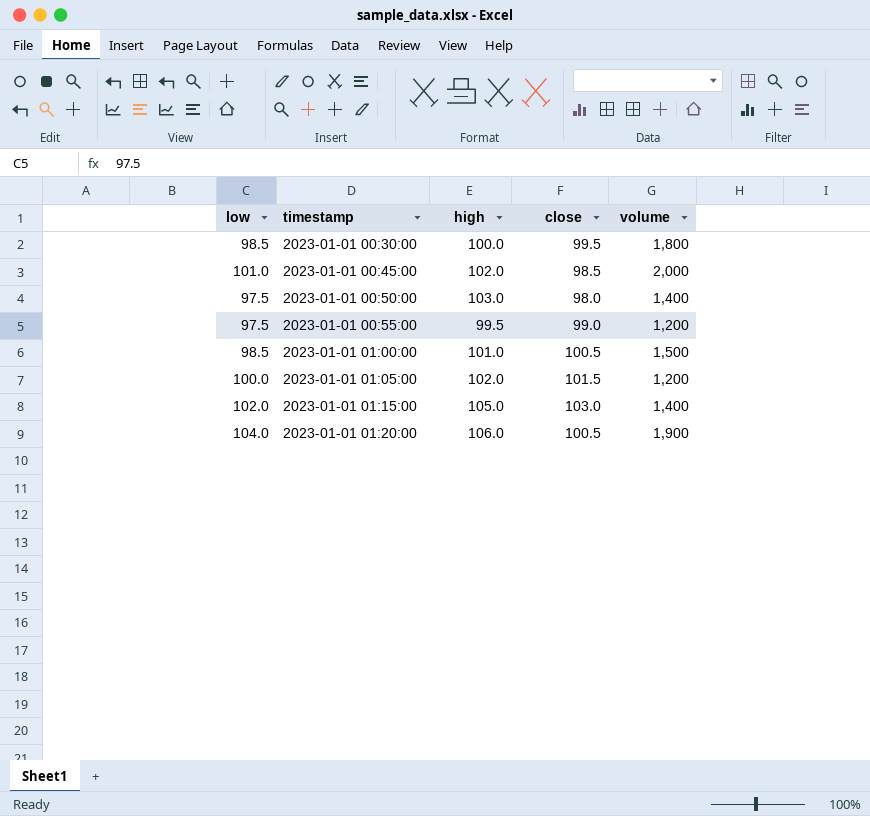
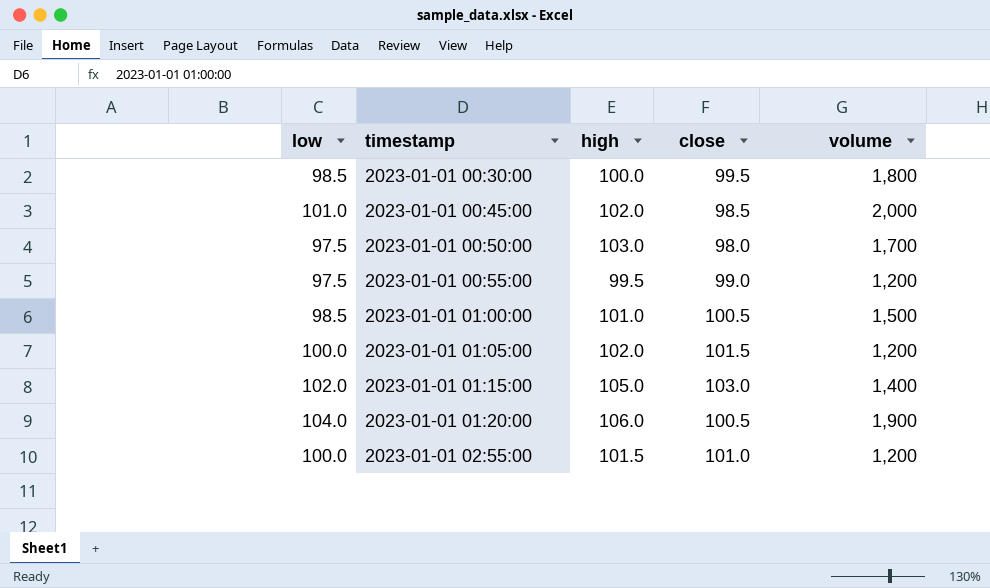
2023-01-01 00:50:00 | volume: 1,400 -> 1,700
row 2023-01-01 02:55:00: none -> 100.0 | 101.5 | 101.0 | 1,200

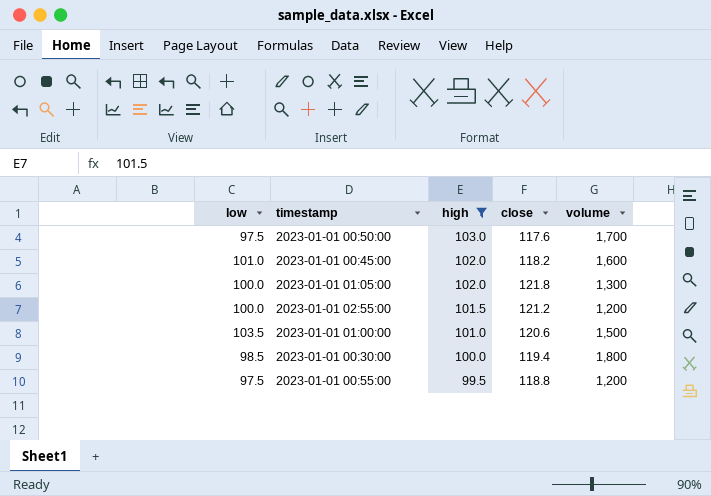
filter: none -> high <= 103.0
row order: timestamp ascending -> high descending
2023-01-01 00:50:00 | close: 98.0 -> 117.6
2023-01-01 00:45:00 | close: 98.5 -> 118.2
2023-01-01 00:45:00 | volume: 2,000 -> 1,600
2023-01-01 01:05:00 | close: 101.5 -> 121.8
2023-01-01 01:05:00 | volume: 1,200 -> 1,300
2023-01-01 02:55:00 | close: 101.0 -> 121.2
2023-01-01 01:00:00 | low: 98.5 -> 103.5
2023-01-01 01:00:00 | close: 100.5 -> 120.6
2023-01-01 00:30:00 | close: 99.5 -> 119.4
2023-01-01 00:55:00 | close: 99.0 -> 118.8

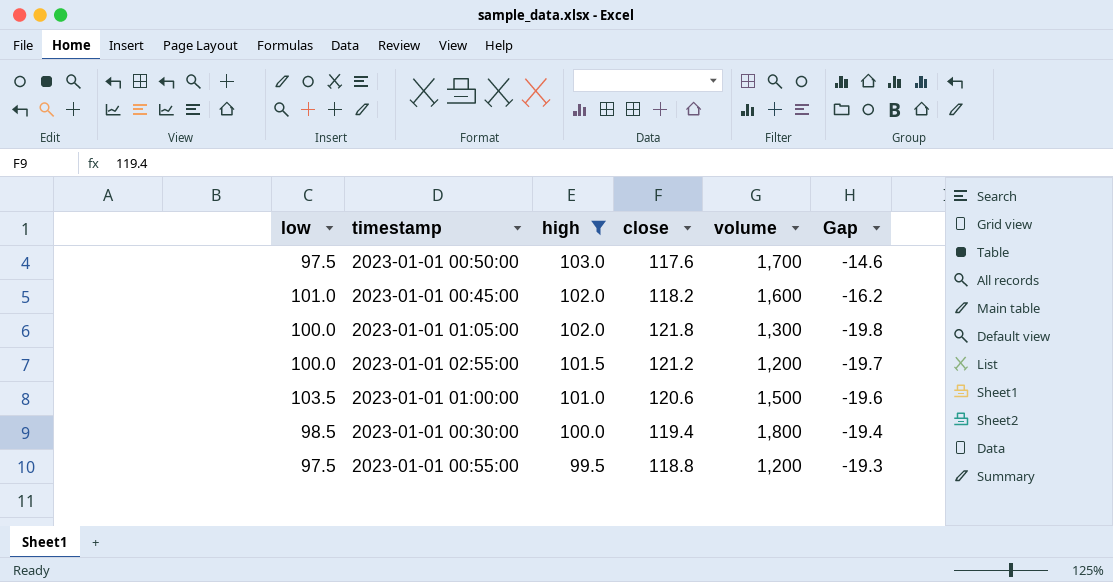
column Gap | formula: none -> [high] - [close]

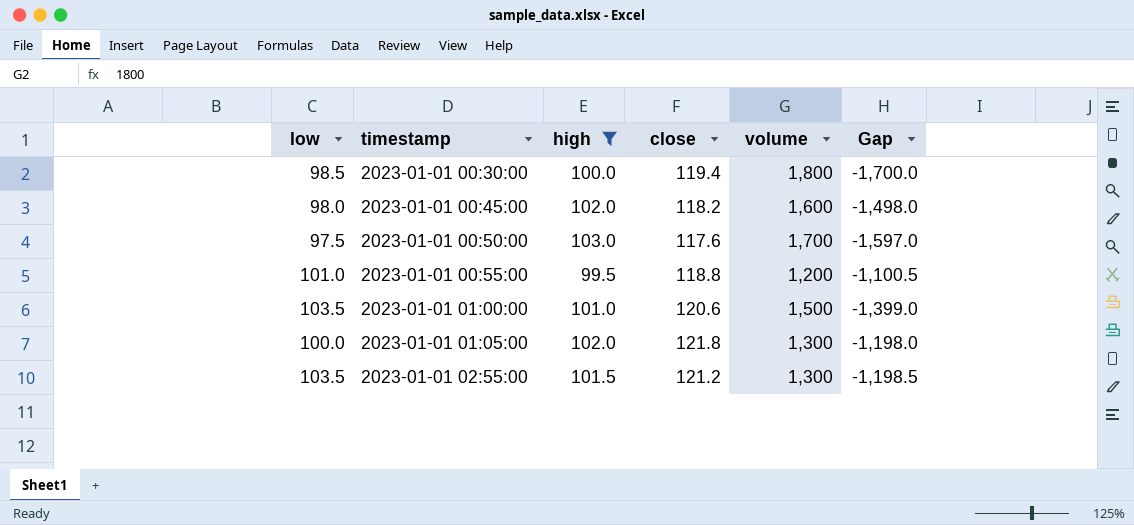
row order: high descending -> timestamp ascending
column Gap | formula: [high] - [close] -> [high] - [volume]
2023-01-01 00:45:00 | low: 101.0 -> 98.0
2023-01-01 00:55:00 | low: 97.5 -> 101.0
2023-01-01 02:55:00 | low: 100.0 -> 103.5
2023-01-01 02:55:00 | volume: 1,200 -> 1,300

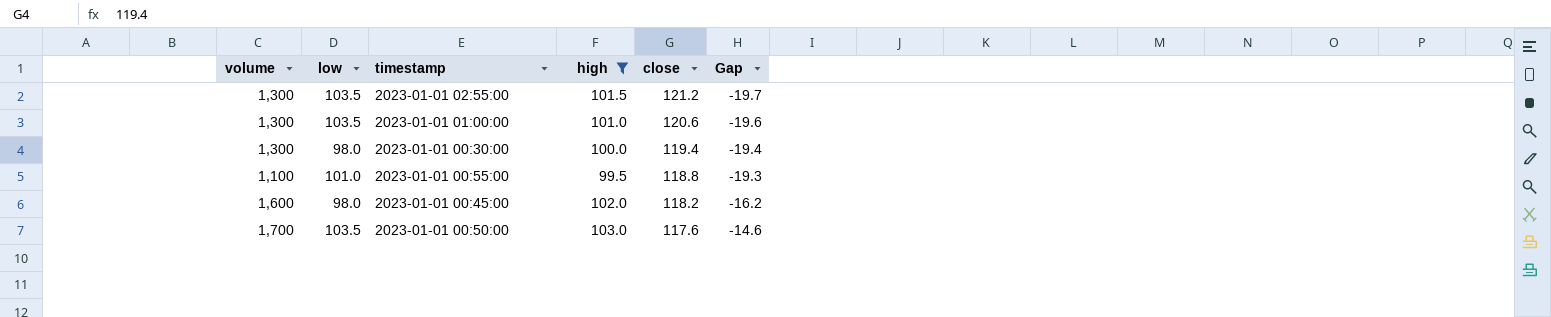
row order: timestamp ascending -> close descending
column volume | position: 5 -> 1
column Gap | formula: [high] - [volume] -> [high] - [close]
row 2023-01-01 01:05:00: 100.0 | 102.0 | 121.8 | 1,300 | -1,198.0 -> none
2023-01-01 01:00:00 | volume: 1,500 -> 1,300
2023-01-01 00:30:00 | volume: 1,800 -> 1,300
2023-01-01 00:30:00 | low: 98.5 -> 98.0
2023-01-01 00:55:00 | volume: 1,200 -> 1,100
2023-01-01 00:50:00 | low: 97.5 -> 103.5

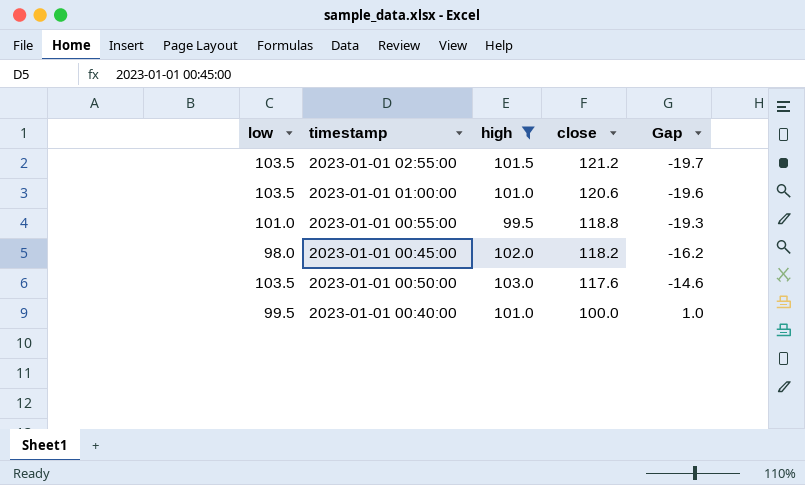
column volume | position: 1 -> none
row 2023-01-01 00:30:00: 1,300 | 98.0 | 100.0 | 119.4 | -19.4 -> none
row 2023-01-01 00:40:00: none -> 99.5 | 101.0 | 100.0 | 1.0

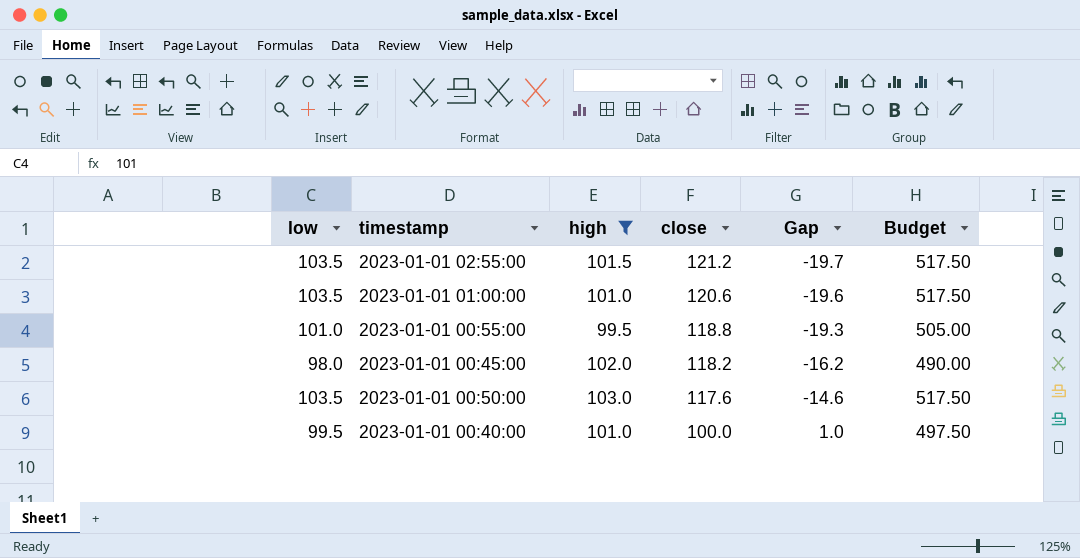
column Budget | formula: none -> [low] * 5

